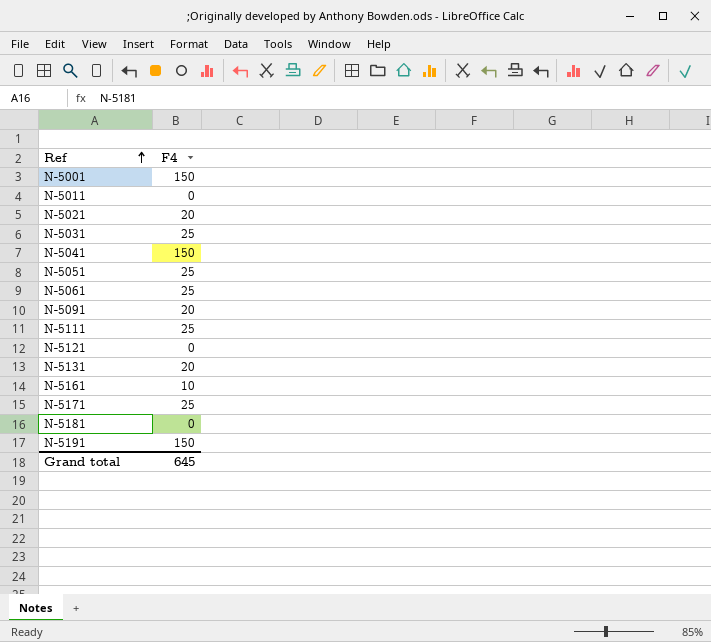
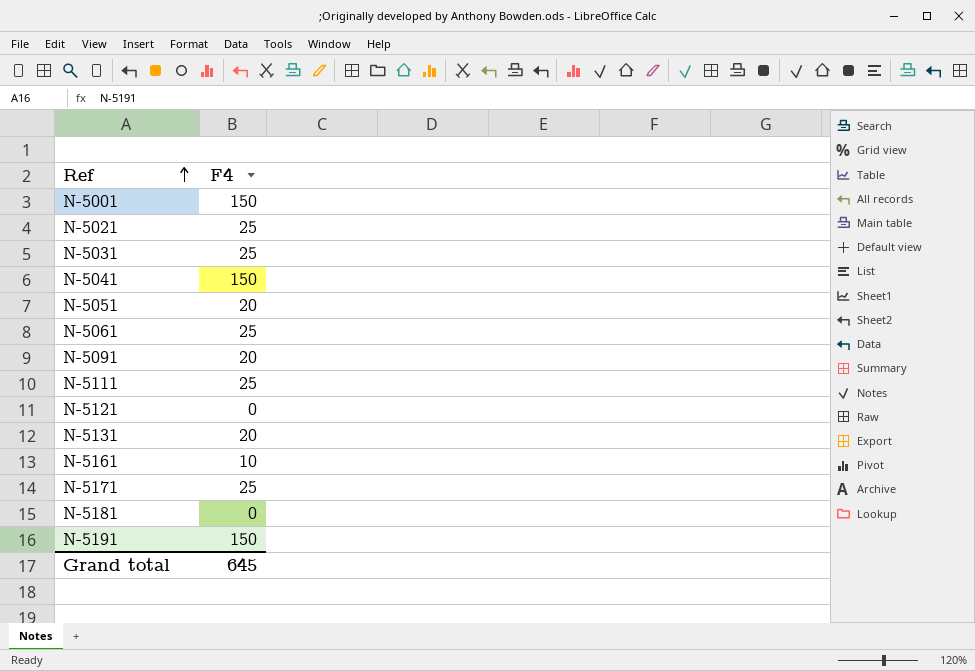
row N-5011: 0 -> none
N-5021 | F4: 20 -> 25
N-5051 | F4: 25 -> 20

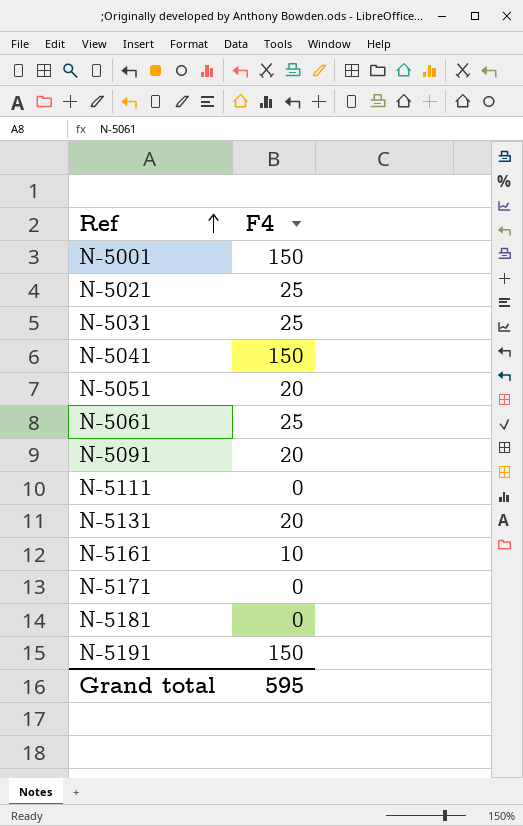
row N-5121: 0 -> none
N-5111 | F4: 25 -> 0
N-5171 | F4: 25 -> 0
Grand total | F4: 645 -> 595

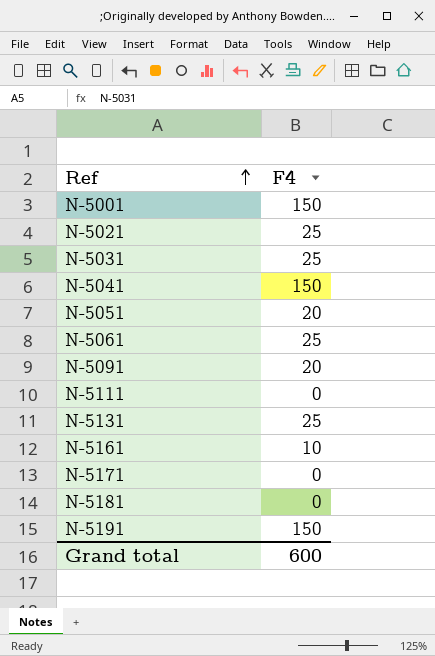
N-5131 | F4: 20 -> 25
Grand total | F4: 595 -> 600

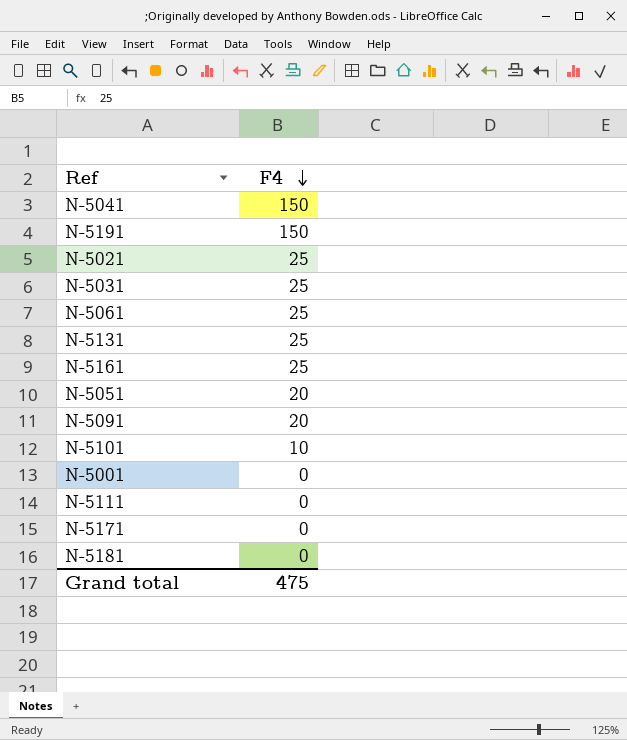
row order: Ref ascending -> F4 descending
N-5161 | F4: 10 -> 25
row N-5101: none -> 10
N-5001 | F4: 150 -> 0
Grand total | F4: 600 -> 475

